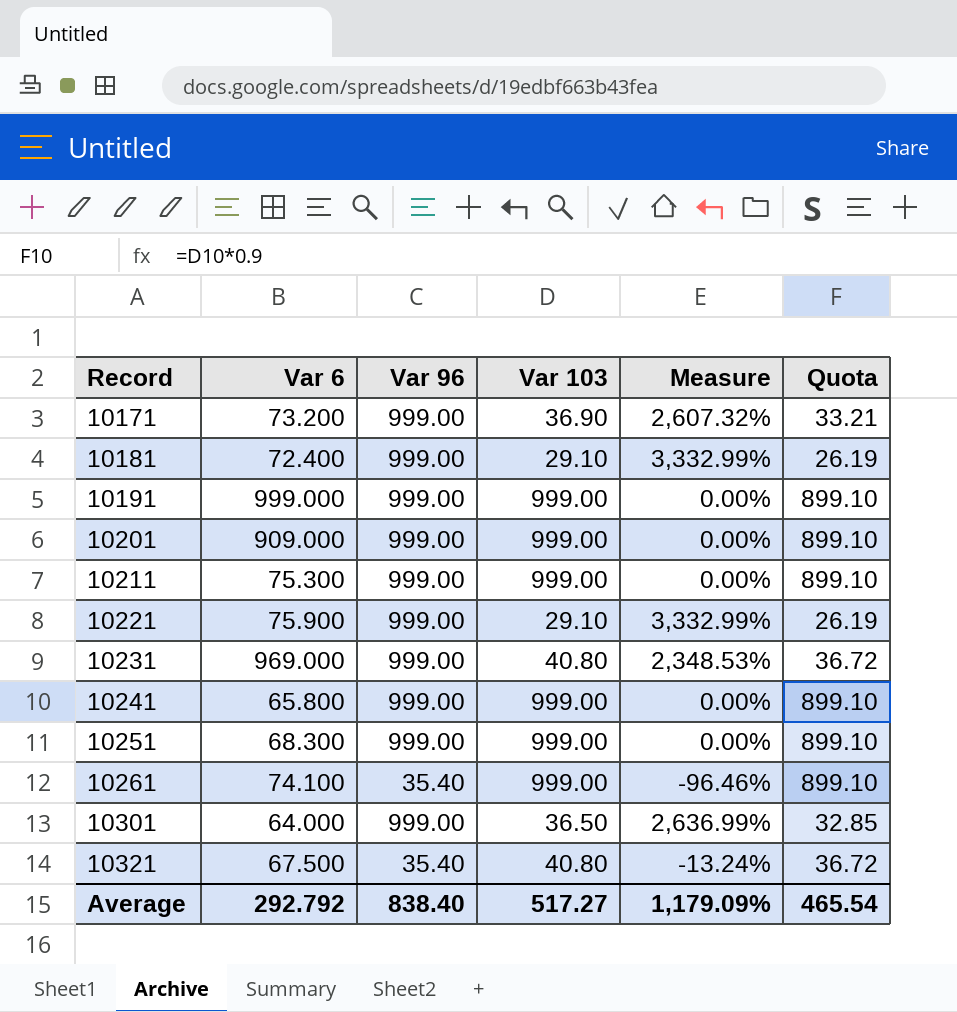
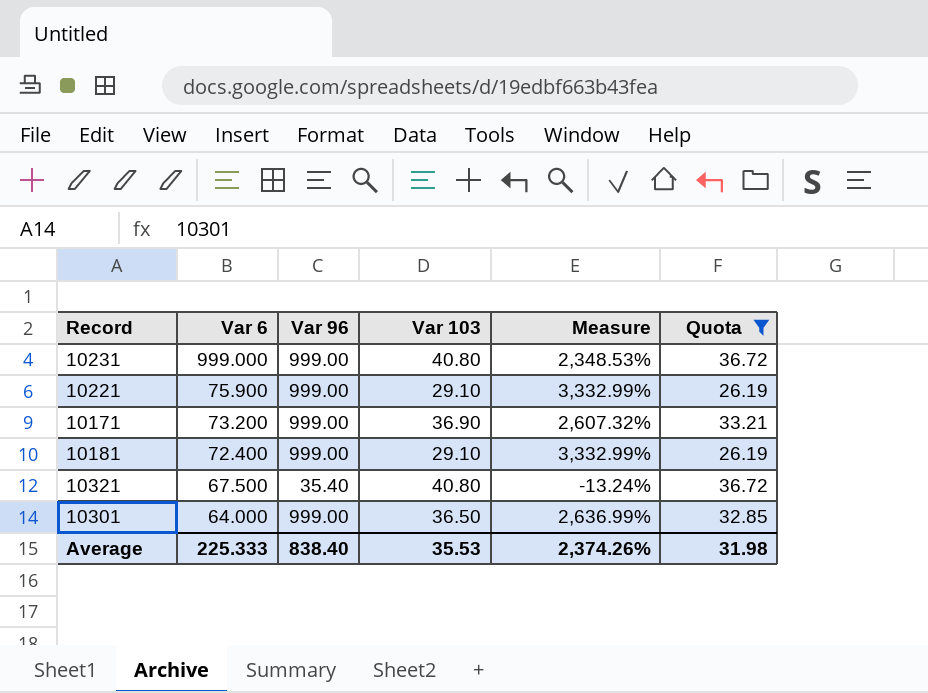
filter: none -> Quota != 899.10
row order: Record ascending -> Var 6 descending
10231 | Var 6: 969.000 -> 999.000
Average | Var 6: 292.792 -> 225.333
Average | Var 103: 517.27 -> 35.53
Average | Measure: 1,179.09% -> 2,374.26%
Average | Quota: 465.54 -> 31.98

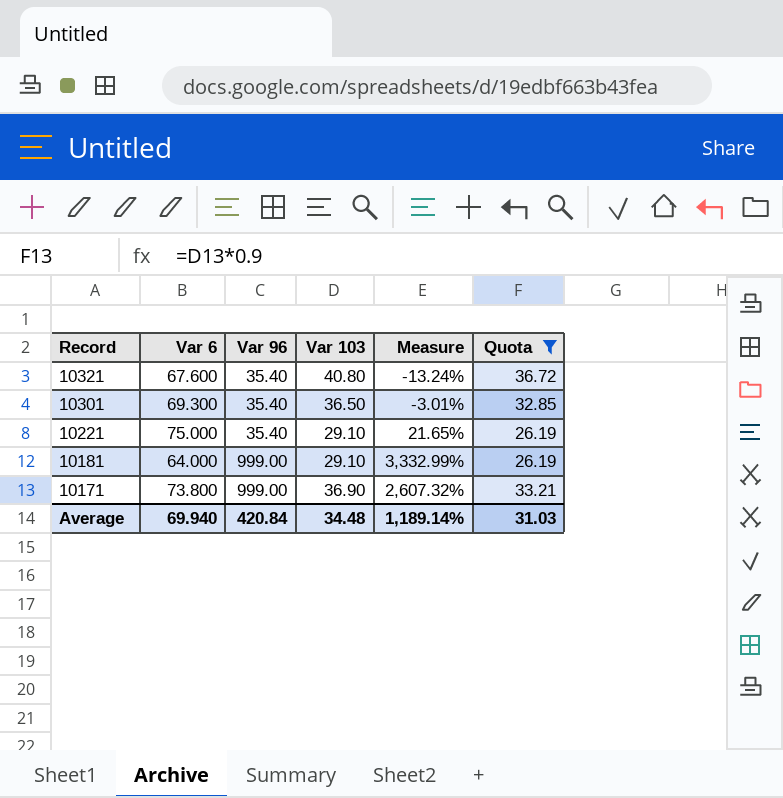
row order: Var 6 descending -> Record descending
row 10231: 999.000 | 999.00 | 40.80 | 2,348.53% | 36.72 -> none
10321 | Var 6: 67.500 -> 67.600
10301 | Var 6: 64.000 -> 69.300
10301 | Var 96: 999.00 -> 35.40
10301 | Measure: 2,636.99% -> -3.01%
10221 | Var 6: 75.900 -> 75.000
10221 | Var 96: 999.00 -> 35.40
10221 | Measure: 3,332.99% -> 21.65%
10181 | Var 6: 72.400 -> 64.000
10171 | Var 6: 73.200 -> 73.800
Average | Var 6: 225.333 -> 69.940
Average | Var 96: 838.40 -> 420.84
Average | Var 103: 35.53 -> 34.48
Average | Measure: 2,374.26% -> 1,189.14%
Average | Quota: 31.98 -> 31.03

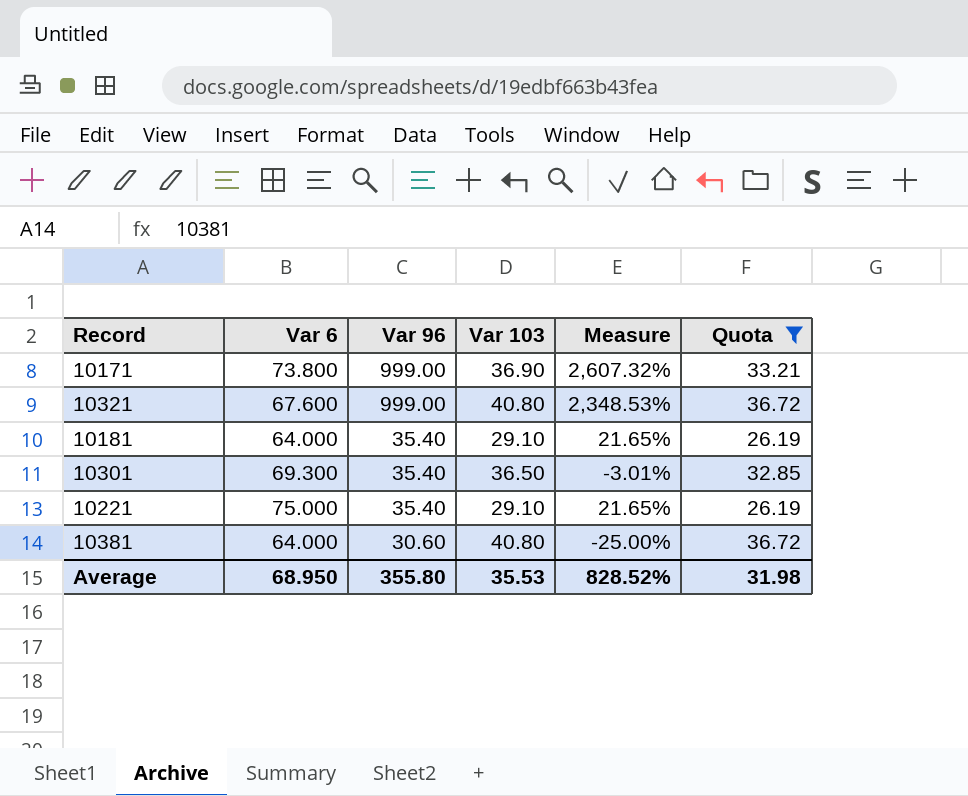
row order: Record descending -> Var 96 descending
10321 | Var 96: 35.40 -> 999.00
10321 | Measure: -13.24% -> 2,348.53%
10181 | Var 96: 999.00 -> 35.40
10181 | Measure: 3,332.99% -> 21.65%
row 10381: none -> 64.000 | 30.60 | 40.80 | -25.00% | 36.72
Average | Var 6: 69.940 -> 68.950
Average | Var 96: 420.84 -> 355.80
Average | Var 103: 34.48 -> 35.53
Average | Measure: 1,189.14% -> 828.52%
Average | Quota: 31.03 -> 31.98

